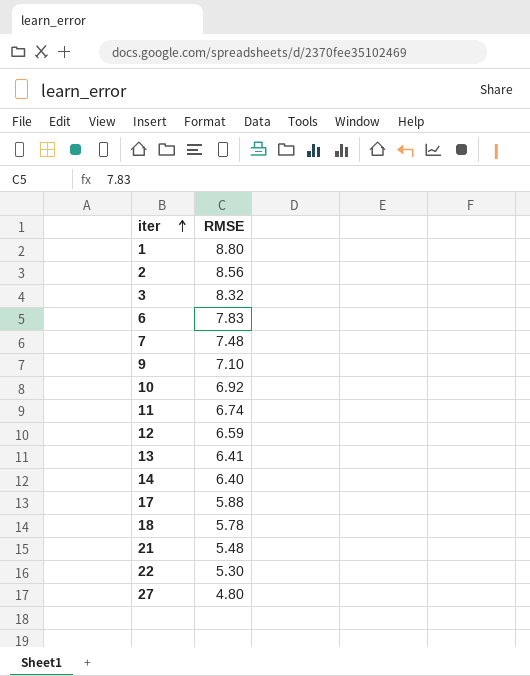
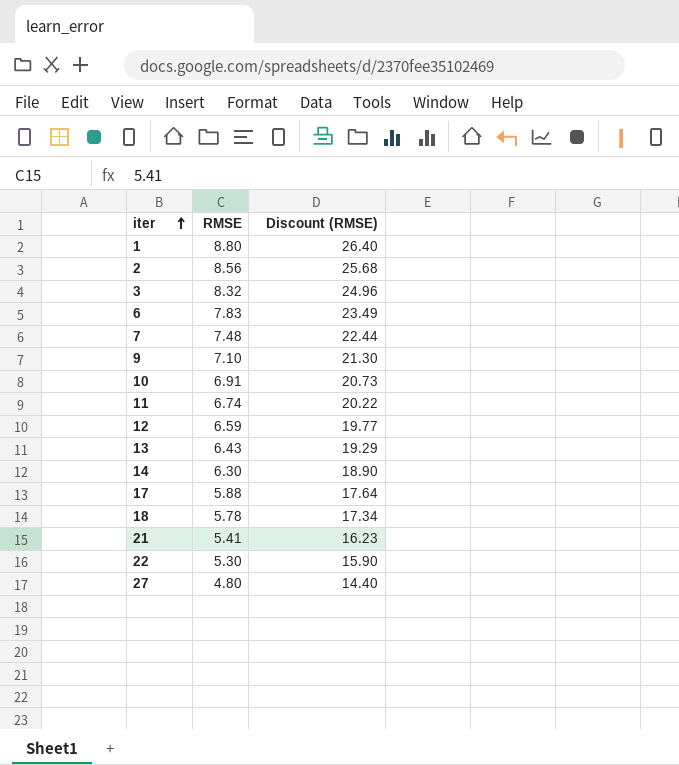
column Discount (RMSE) | formula: none -> [RMSE] * 3
10 | RMSE: 6.92 -> 6.91
13 | RMSE: 6.41 -> 6.43
14 | RMSE: 6.40 -> 6.30
21 | RMSE: 5.48 -> 5.41

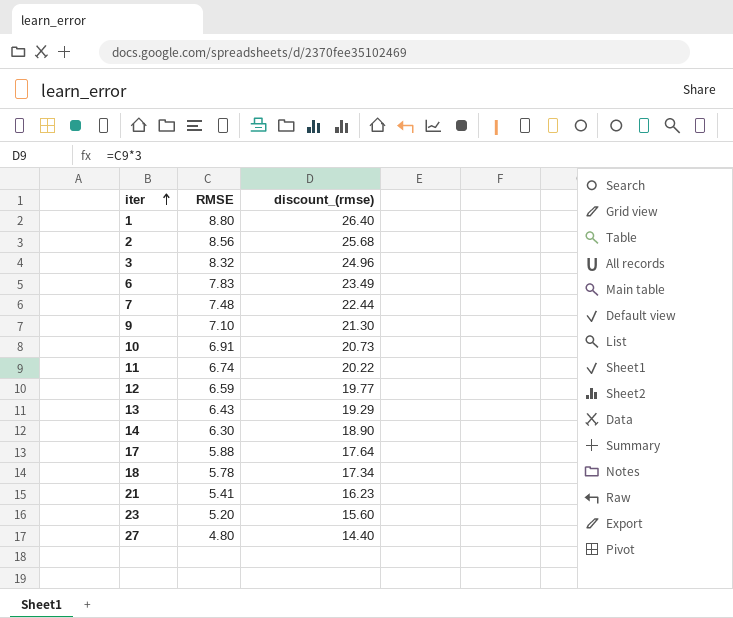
column name: Discount (RMSE) -> discount_(rmse)
row 22: 5.30 | 15.90 -> none
row 23: none -> 5.20 | 15.60

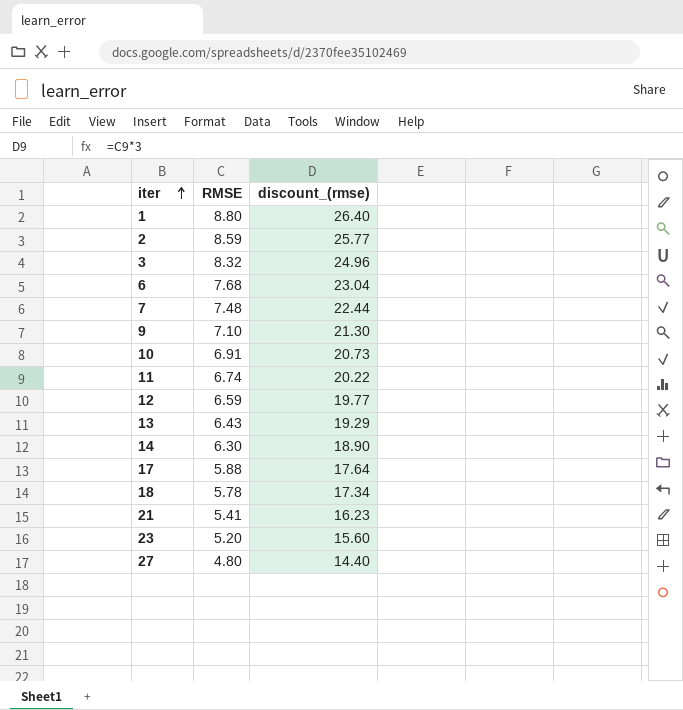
2 | RMSE: 8.56 -> 8.59
2 | discount_(rmse): 25.68 -> 25.77
6 | RMSE: 7.83 -> 7.68
6 | discount_(rmse): 23.49 -> 23.04

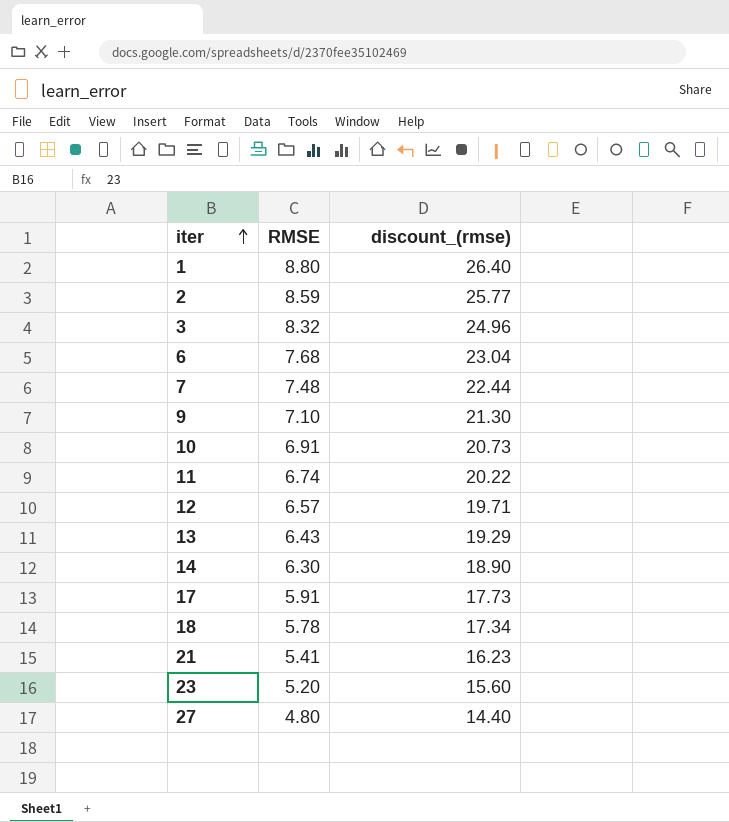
12 | RMSE: 6.59 -> 6.57
12 | discount_(rmse): 19.77 -> 19.71
17 | RMSE: 5.88 -> 5.91
17 | discount_(rmse): 17.64 -> 17.73

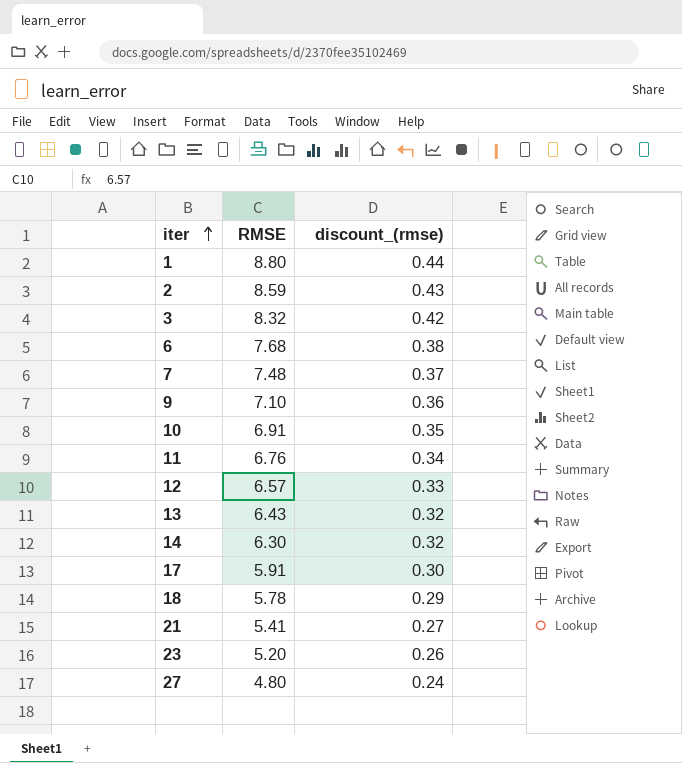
column discount_(rmse) | formula: [RMSE] * 3 -> [RMSE] * 0.05
11 | RMSE: 6.74 -> 6.76

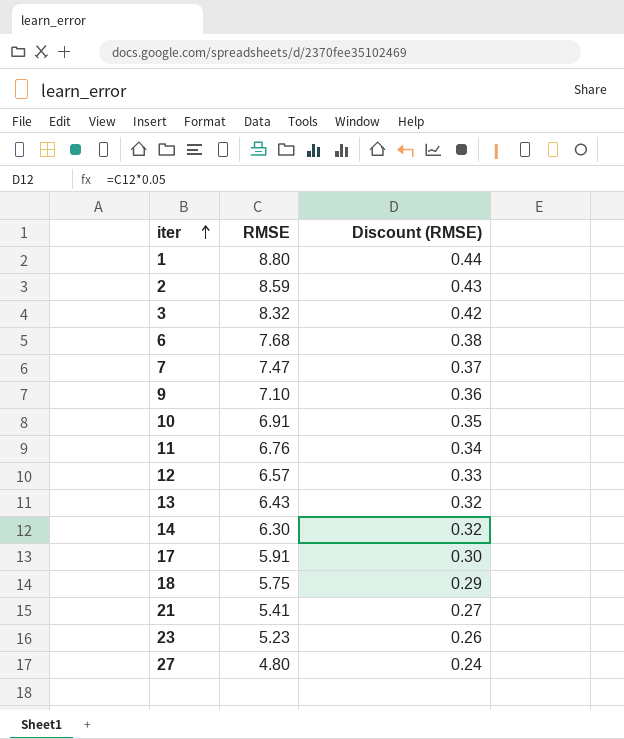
column name: discount_(rmse) -> Discount (RMSE)
7 | RMSE: 7.48 -> 7.47
18 | RMSE: 5.78 -> 5.75
23 | RMSE: 5.20 -> 5.23

